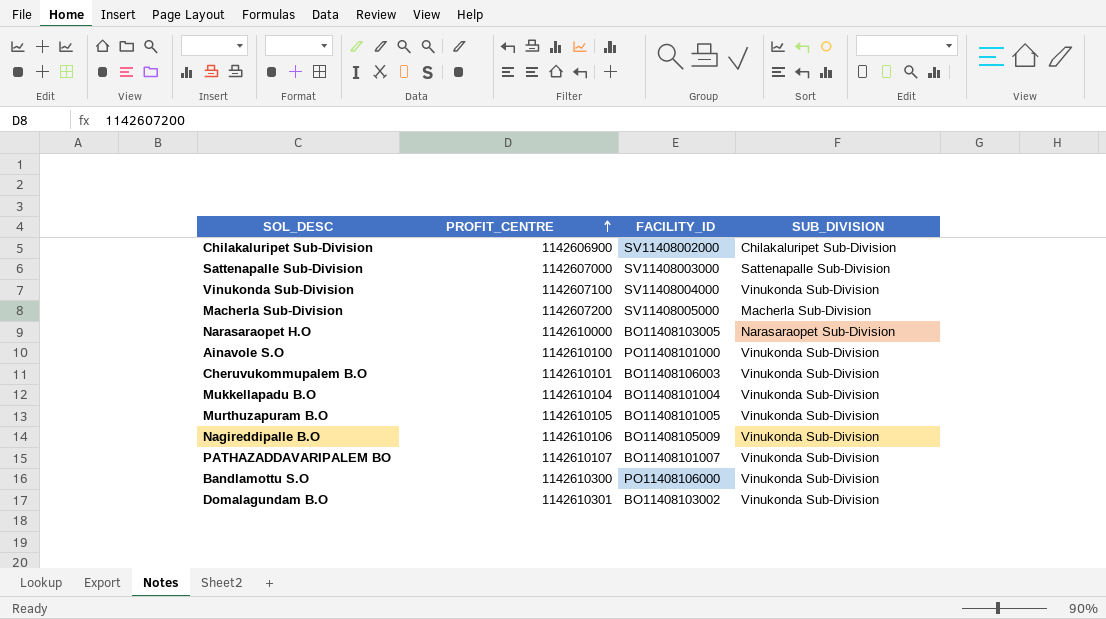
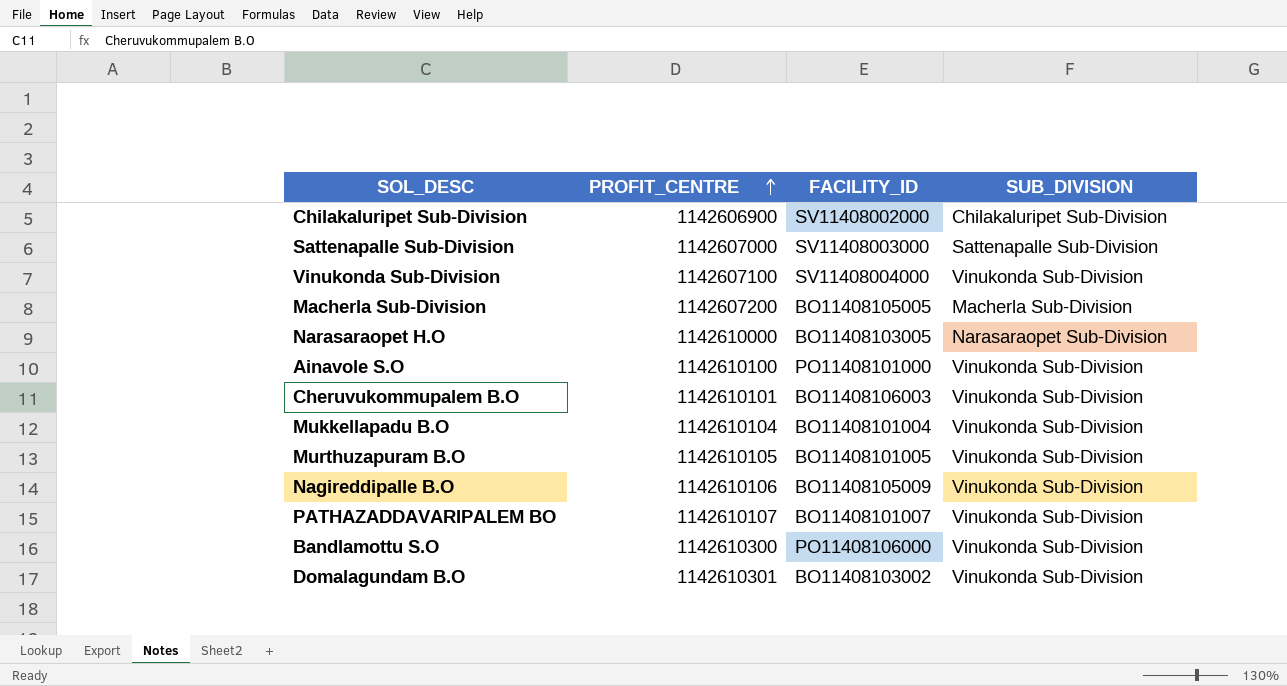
Macherla Sub-Division | FACILITY_ID: SV11408005000 -> BO11408105005

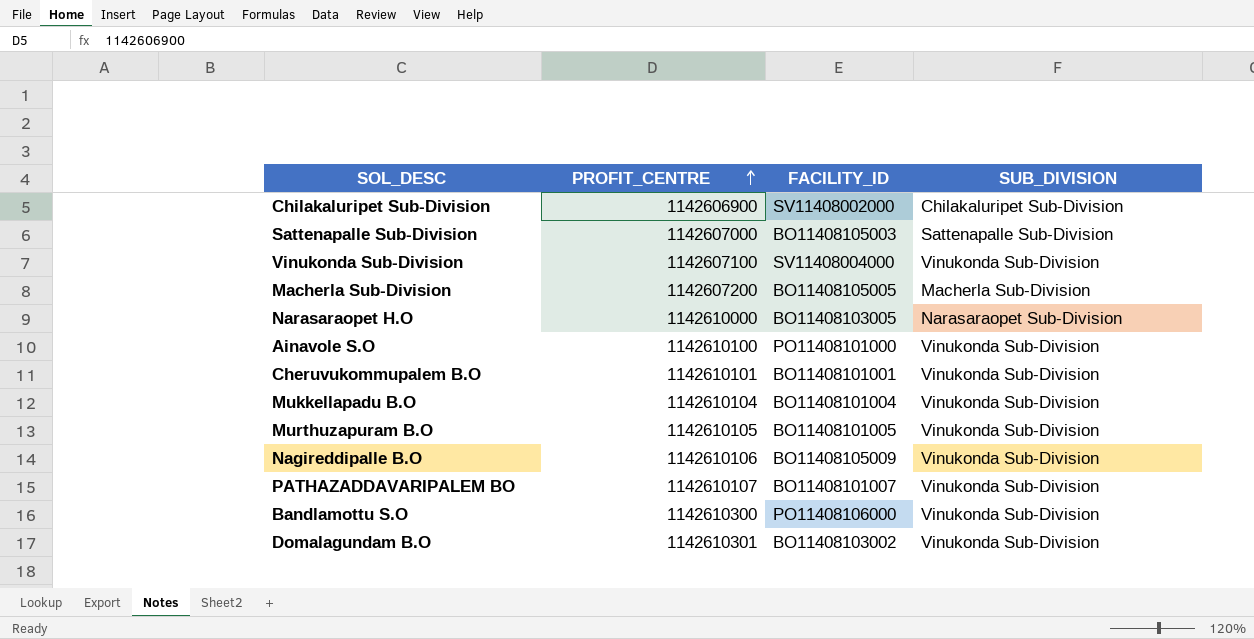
Sattenapalle Sub-Division | FACILITY_ID: SV11408003000 -> BO11408105003
Cheruvukommupalem B.O | FACILITY_ID: BO11408106003 -> BO11408101001

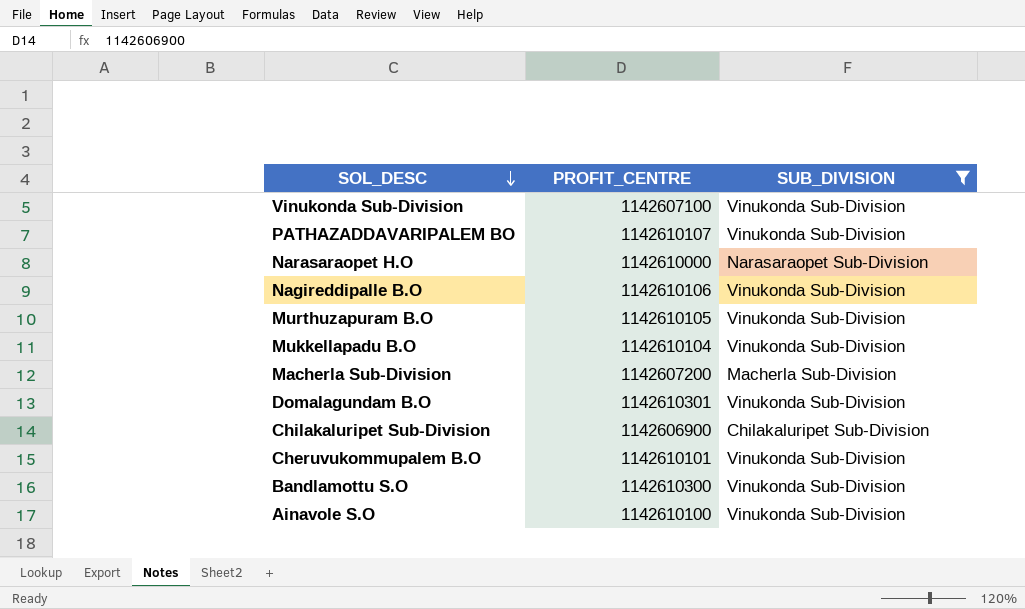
filter: none -> SUB_DIVISION != Sattenapalle Sub-Division
row order: PROFIT_CENTRE ascending -> SOL_DESC descending
column FACILITY_ID | position: 3 -> none

